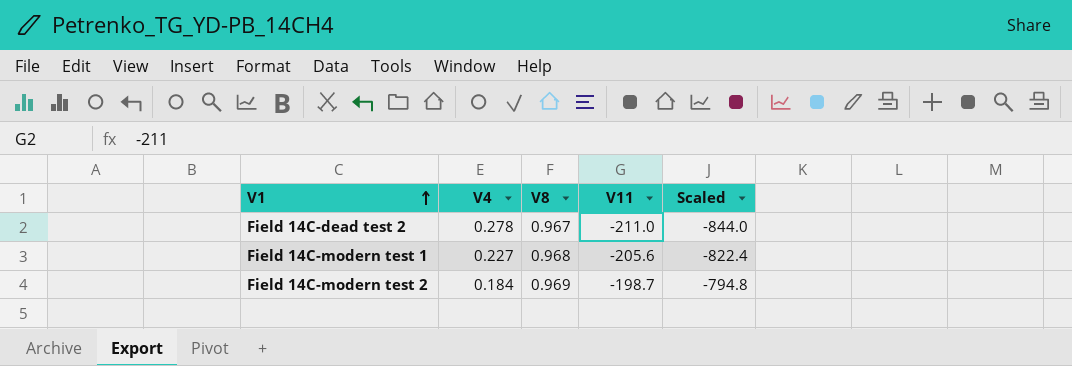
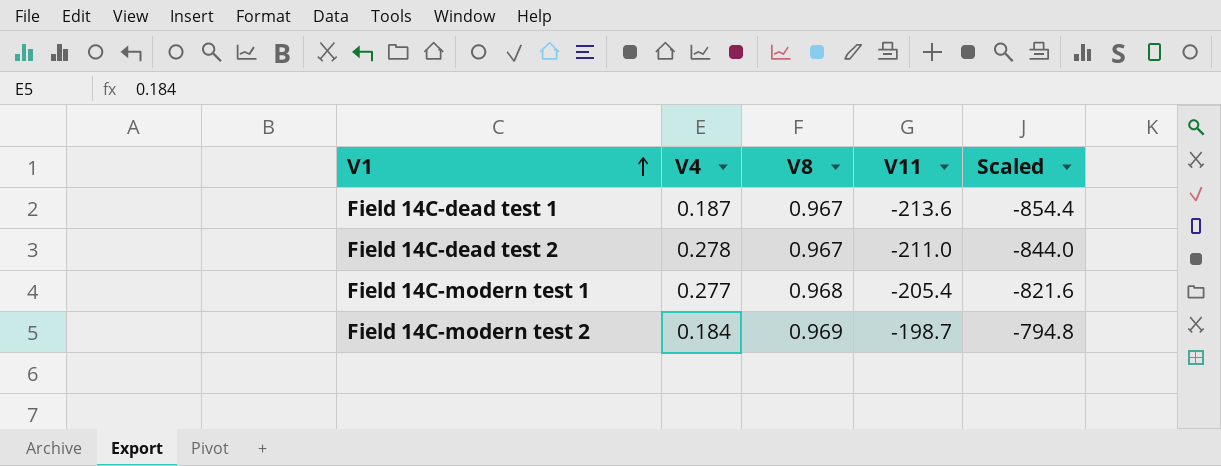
row Field 14C-dead test 1: none -> 0.187 | 0.967 | -213.6 | -854.4
Field 14C-modern test 1 | V4: 0.227 -> 0.277
Field 14C-modern test 1 | V11: -205.6 -> -205.4
Field 14C-modern test 1 | Scaled: -822.4 -> -821.6

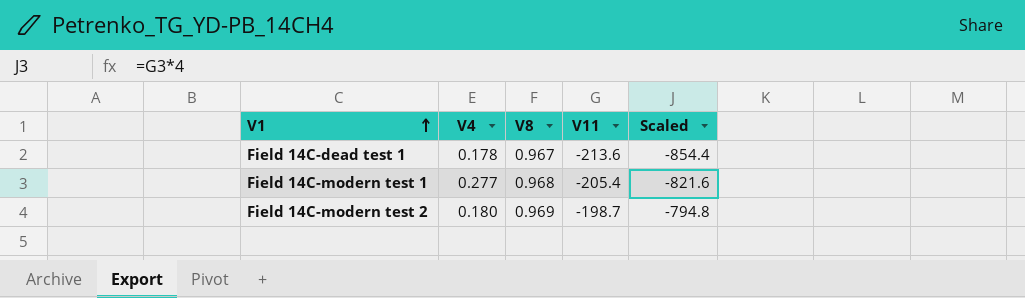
row Field 14C-dead test 2: 0.278 | 0.967 | -211.0 | -844.0 -> none
Field 14C-dead test 1 | V4: 0.187 -> 0.178
Field 14C-modern test 2 | V4: 0.184 -> 0.180

